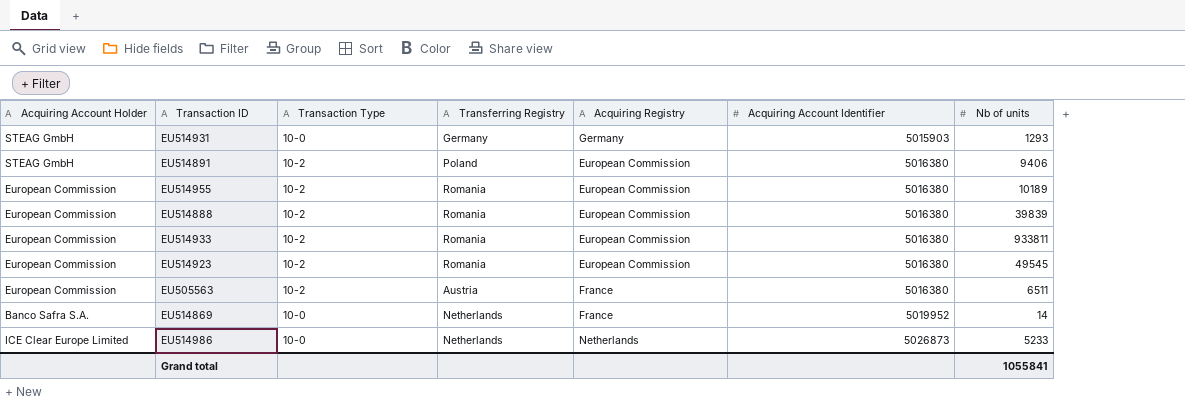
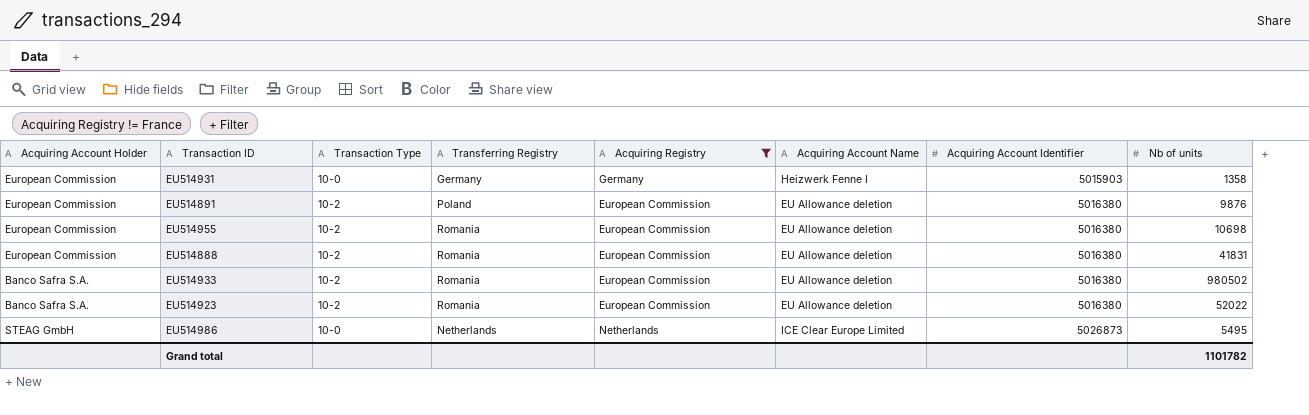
filter: none -> Acquiring Registry != France
column Acquiring Account Name | position: none -> 6
EU514931 | Acquiring Account Holder: STEAG GmbH -> European Commission
EU514931 | Nb of units: 1293 -> 1358
EU514891 | Acquiring Account Holder: STEAG GmbH -> European Commission
EU514891 | Nb of units: 9406 -> 9876
EU514955 | Nb of units: 10189 -> 10698
EU514888 | Nb of units: 39839 -> 41831
EU514933 | Acquiring Account Holder: European Commission -> Banco Safra S.A.
EU514933 | Nb of units: 933811 -> 980502
EU514923 | Acquiring Account Holder: European Commission -> Banco Safra S.A.
EU514923 | Nb of units: 49545 -> 52022
EU514986 | Acquiring Account Holder: ICE Clear Europe Limited -> STEAG GmbH
EU514986 | Nb of units: 5233 -> 5495
Grand total | Nb of units: 1055841 -> 1101782

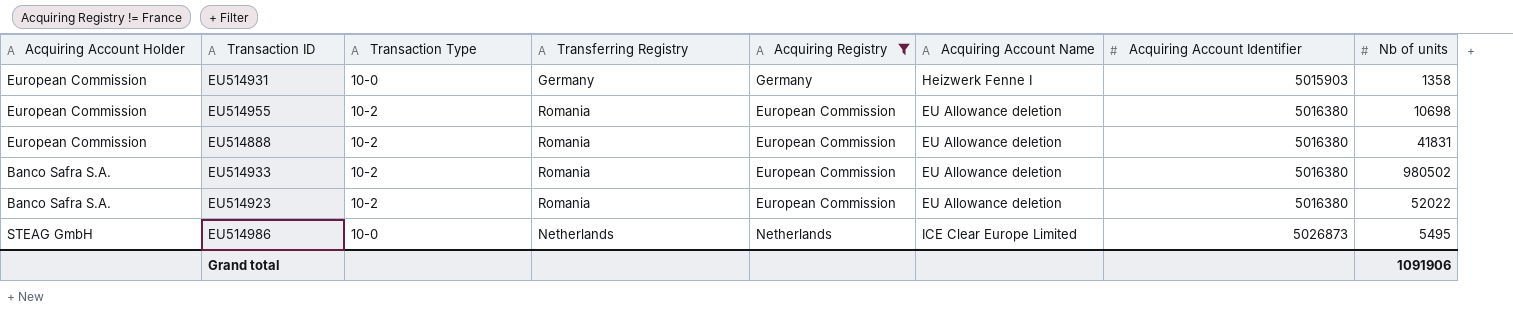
row EU514891: European Commission | 10-2 | Poland | European Commission | EU Allowance deletion | 5016380 | 9876 -> none
Grand total | Nb of units: 1101782 -> 1091906

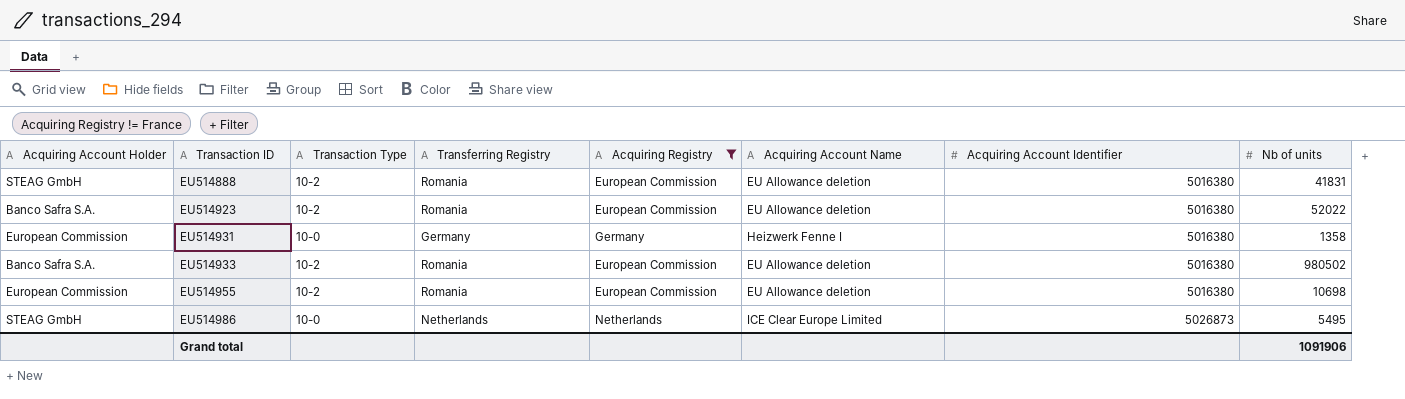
row order: Acquiring Account Identifier ascending -> Transaction ID ascending
EU514888 | Acquiring Account Holder: European Commission -> STEAG GmbH
EU514931 | Acquiring Account Identifier: 5015903 -> 5016380

